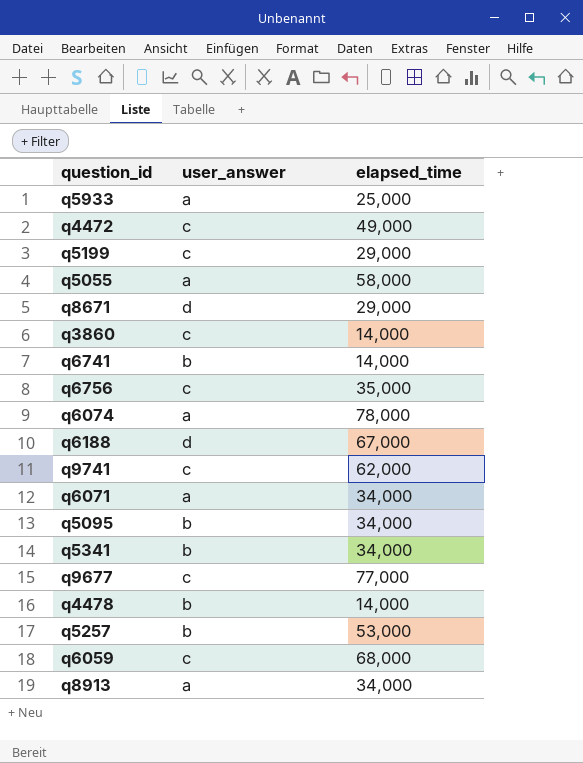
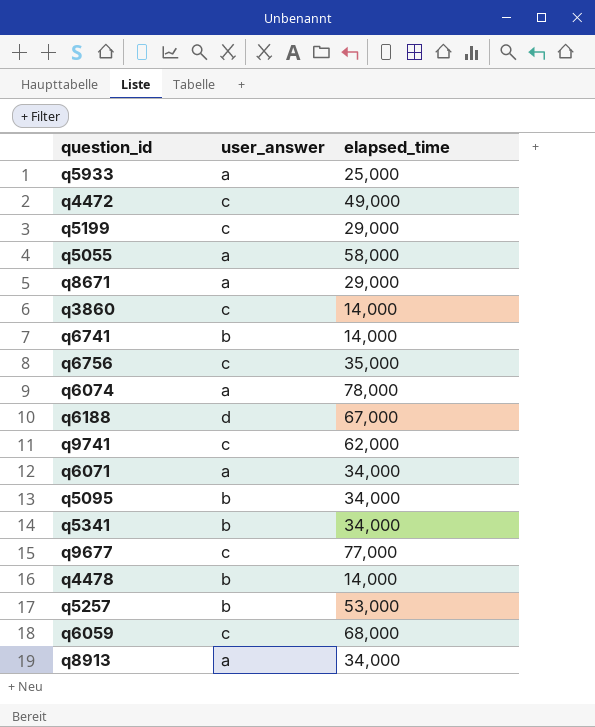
q8671 | user_answer: d -> a

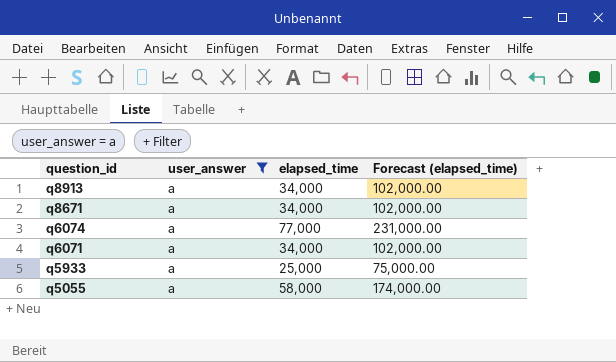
filter: none -> user_answer = a
row order: none -> question_id descending
column Forecast (elapsed_time) | formula: none -> [elapsed_time] * 3
q8671 | elapsed_time: 29,000 -> 34,000
q6074 | elapsed_time: 78,000 -> 77,000

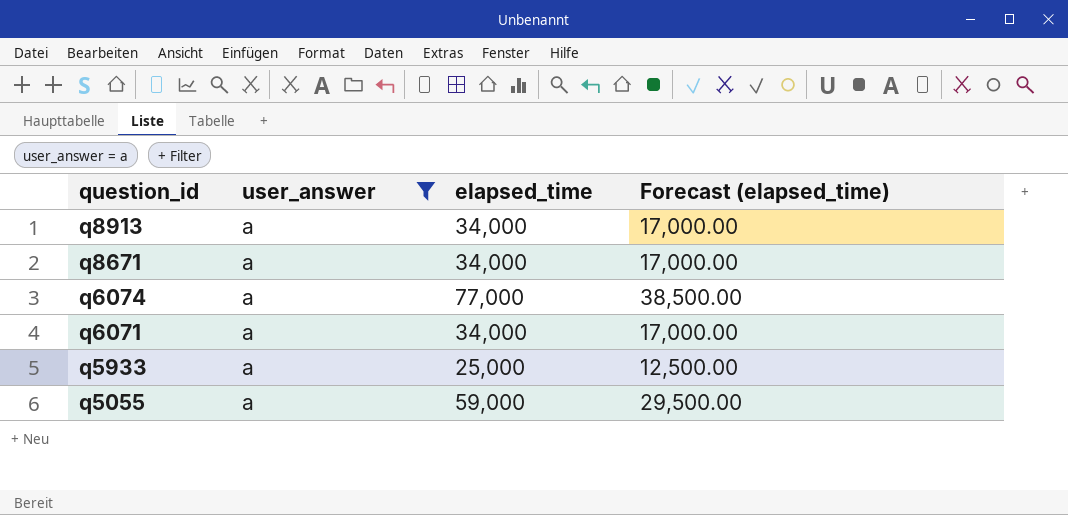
column Forecast (elapsed_time) | formula: [elapsed_time] * 3 -> [elapsed_time] * 0.5
q5055 | elapsed_time: 58,000 -> 59,000

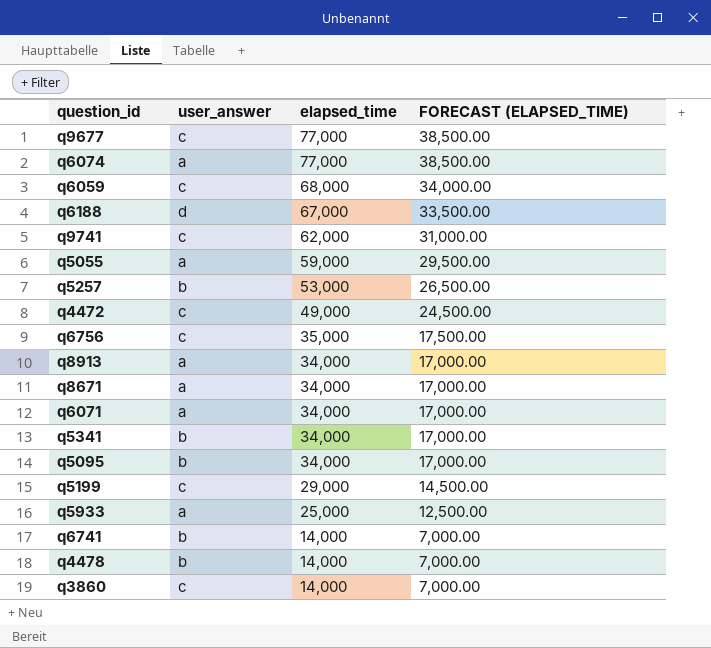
filter: user_answer = a -> none
row order: question_id descending -> elapsed_time descending
column name: Forecast (elapsed_time) -> FORECAST (ELAPSED_TIME)

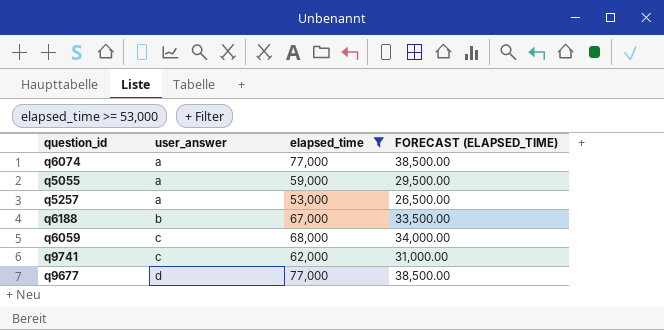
filter: none -> elapsed_time >= 53,000
row order: elapsed_time descending -> user_answer ascending
q5257 | user_answer: b -> a
q6188 | user_answer: d -> b
q9677 | user_answer: c -> d

